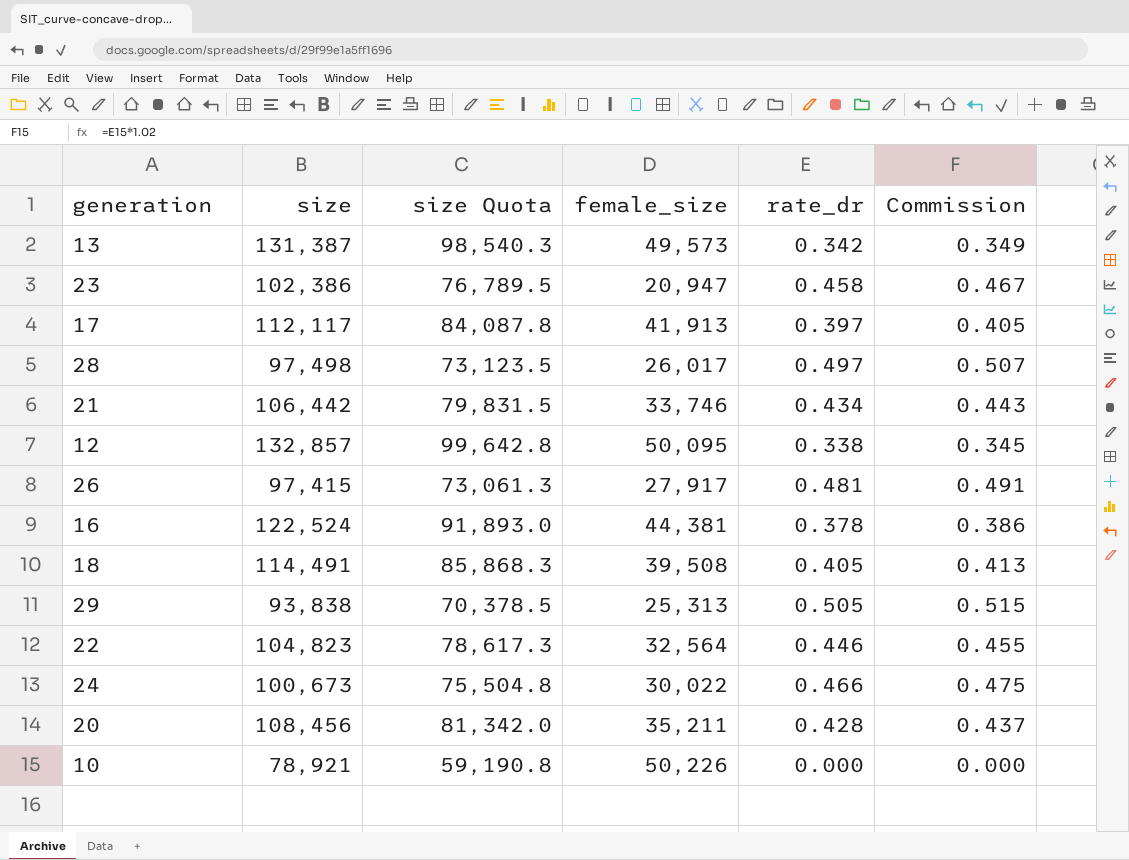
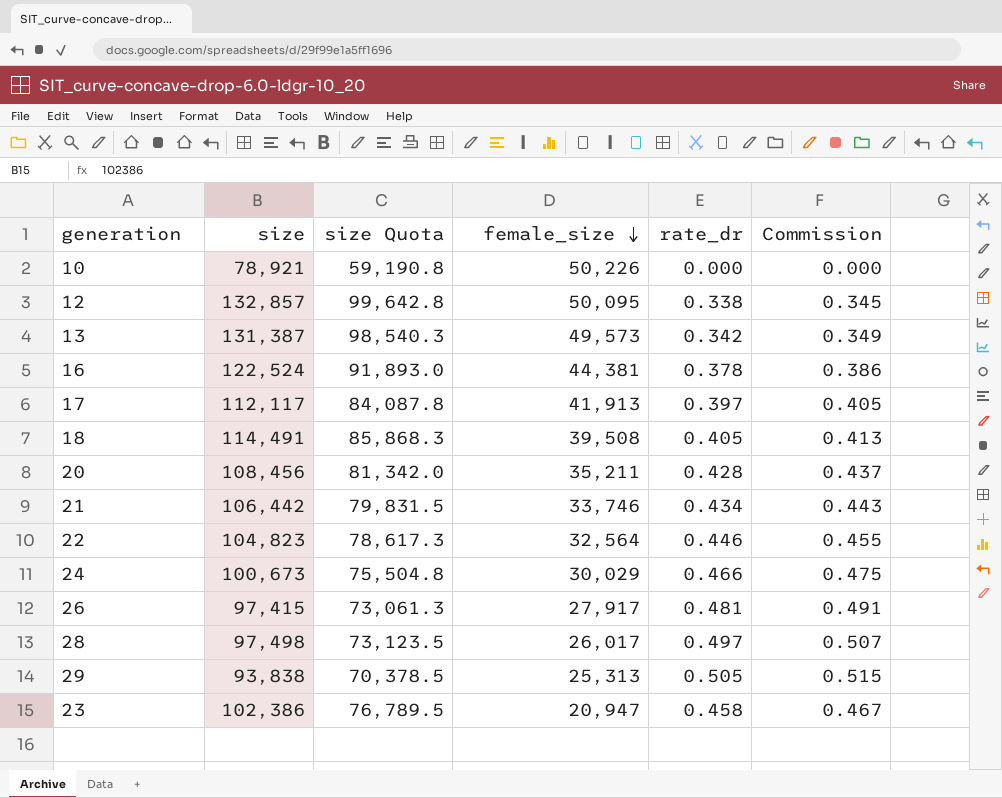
row order: none -> female_size descending
24 | female_size: 30,022 -> 30,029

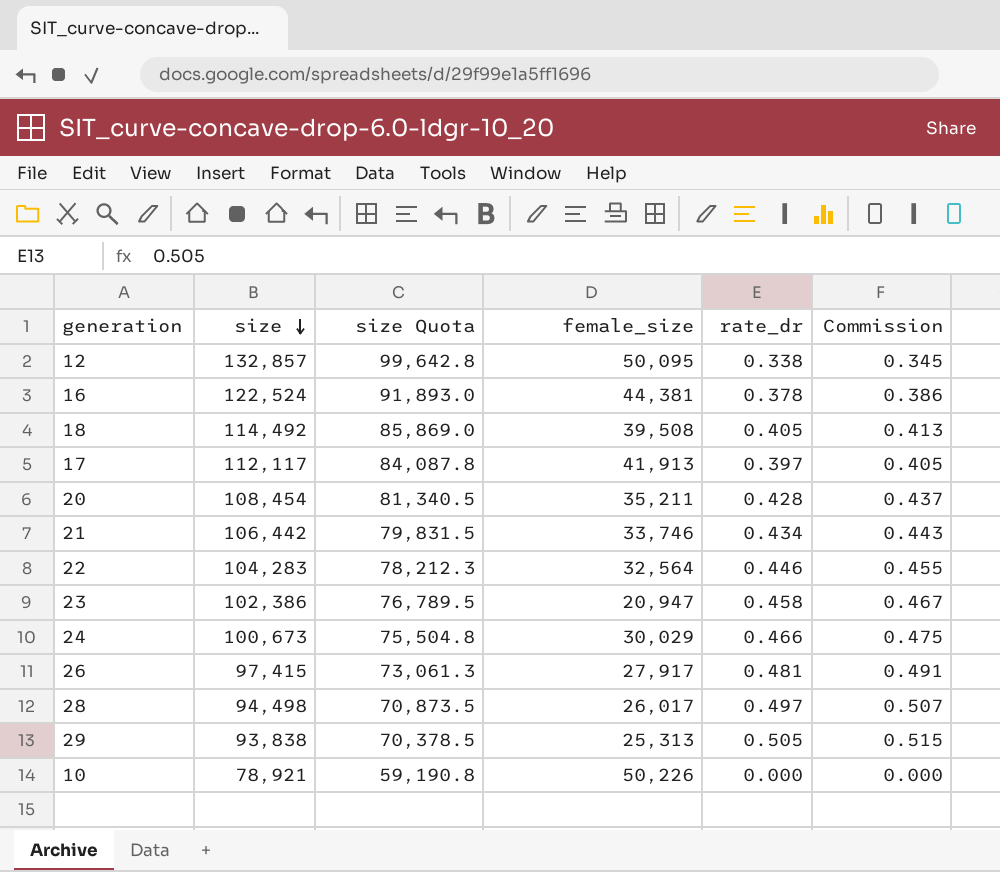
row order: female_size descending -> size descending
row 13: 131,387 | 98,540.3 | 49,573 | 0.342 | 0.349 -> none
18 | size: 114,491 -> 114,492
18 | size Quota: 85,868.3 -> 85,869.0
20 | size: 108,456 -> 108,454
20 | size Quota: 81,342.0 -> 81,340.5
22 | size: 104,823 -> 104,283
22 | size Quota: 78,617.3 -> 78,212.3
28 | size: 97,498 -> 94,498
28 | size Quota: 73,123.5 -> 70,873.5

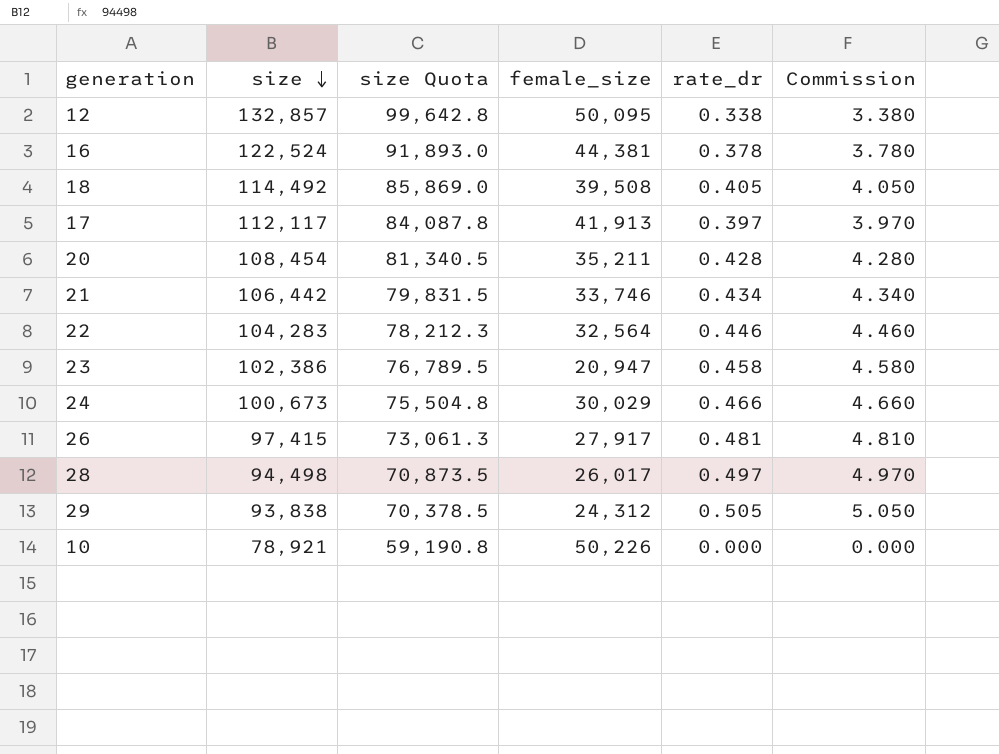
column Commission | formula: [rate_dr] * 1.02 -> [rate_dr] * 10
29 | female_size: 25,313 -> 24,312

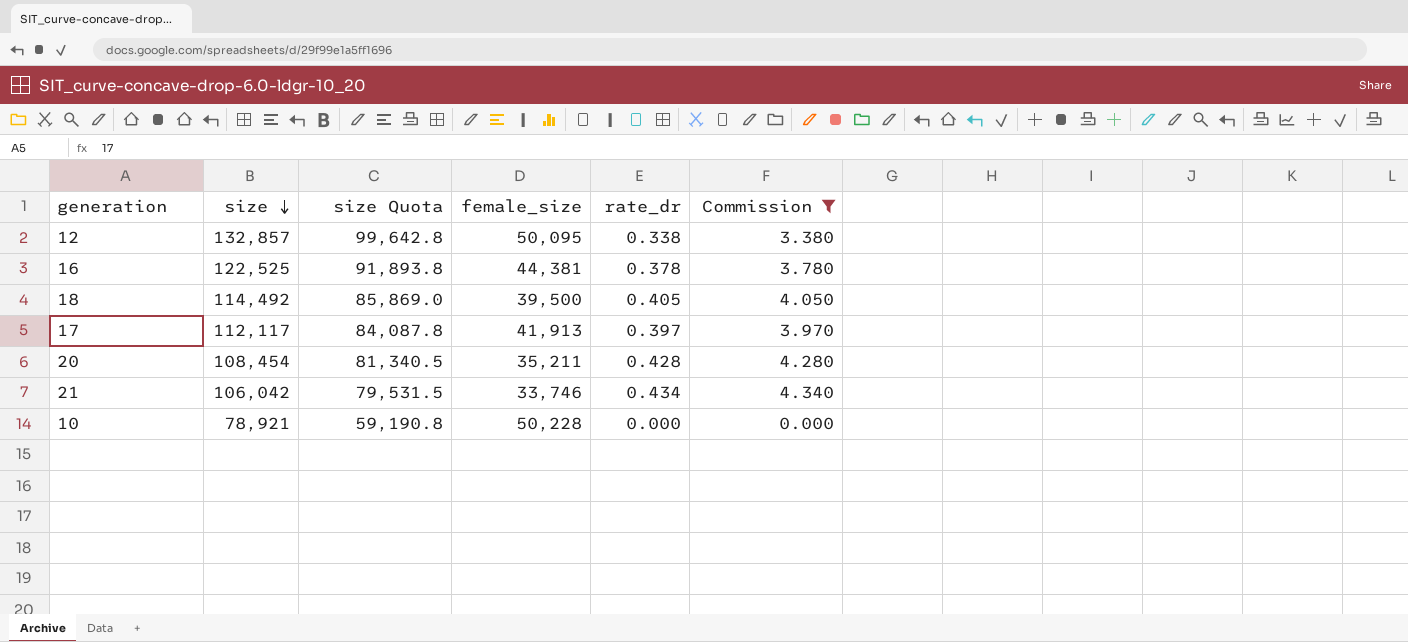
filter: none -> Commission <= 4.340
16 | size: 122,524 -> 122,525
16 | size Quota: 91,893.0 -> 91,893.8
18 | female_size: 39,508 -> 39,500
21 | size: 106,442 -> 106,042
21 | size Quota: 79,831.5 -> 79,531.5
10 | female_size: 50,226 -> 50,228

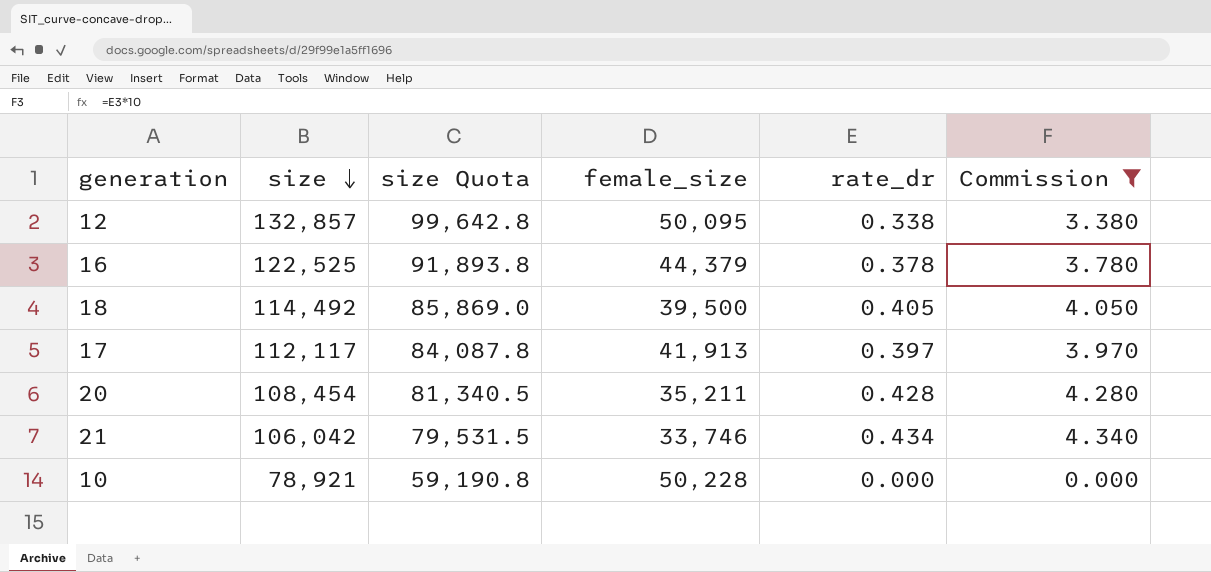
16 | female_size: 44,381 -> 44,379

